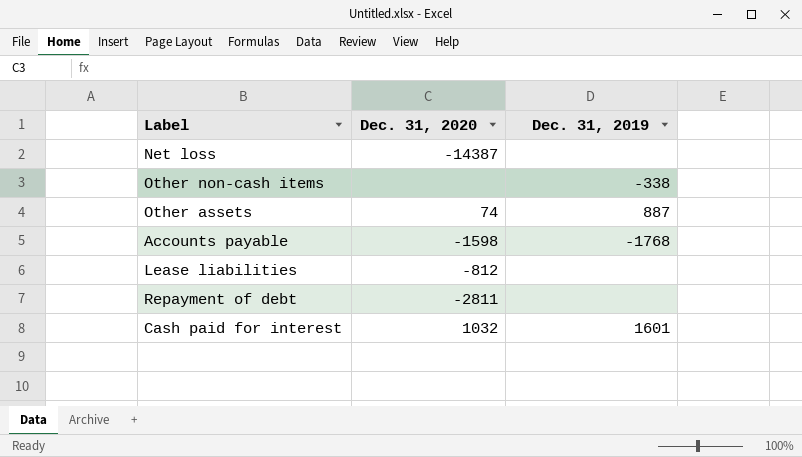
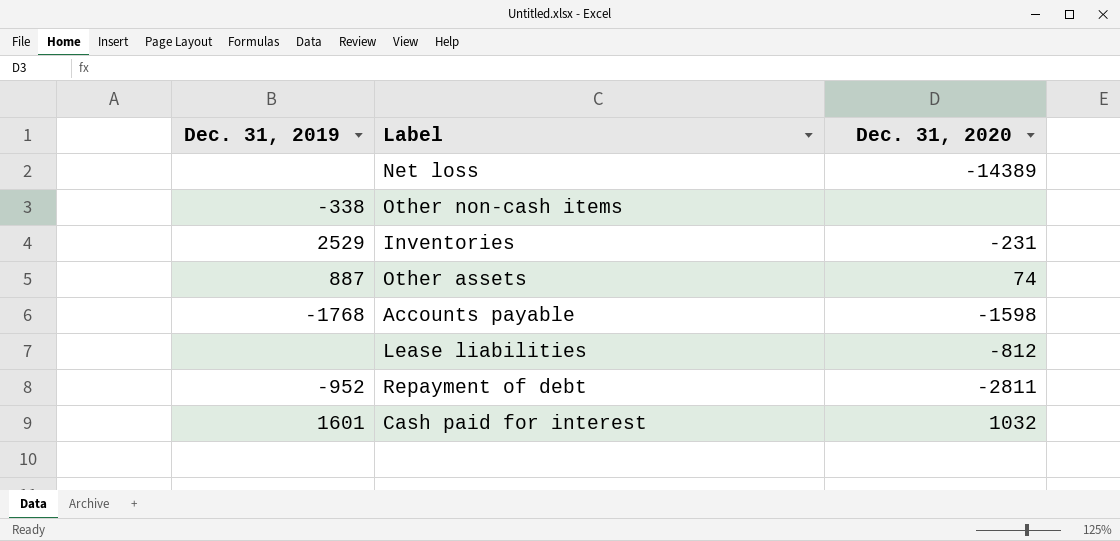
column Dec. 31, 2019 | position: 3 -> 1
Net loss | Dec. 31, 2020: -14387 -> -14389
row Inventories: none -> 2529 | -231
Repayment of debt | Dec. 31, 2019: none -> -952

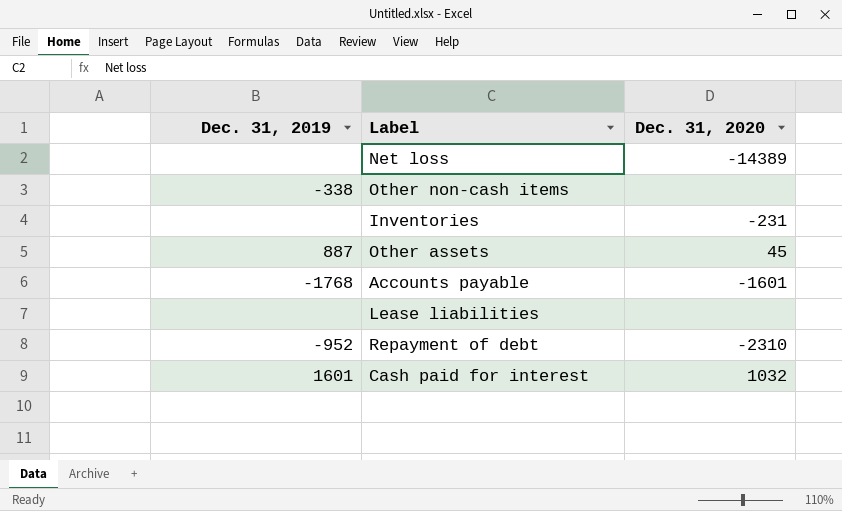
Inventories | Dec. 31, 2019: 2529 -> none
Other assets | Dec. 31, 2020: 74 -> 45
Accounts payable | Dec. 31, 2020: -1598 -> -1601
Lease liabilities | Dec. 31, 2020: -812 -> none
Repayment of debt | Dec. 31, 2020: -2811 -> -2310

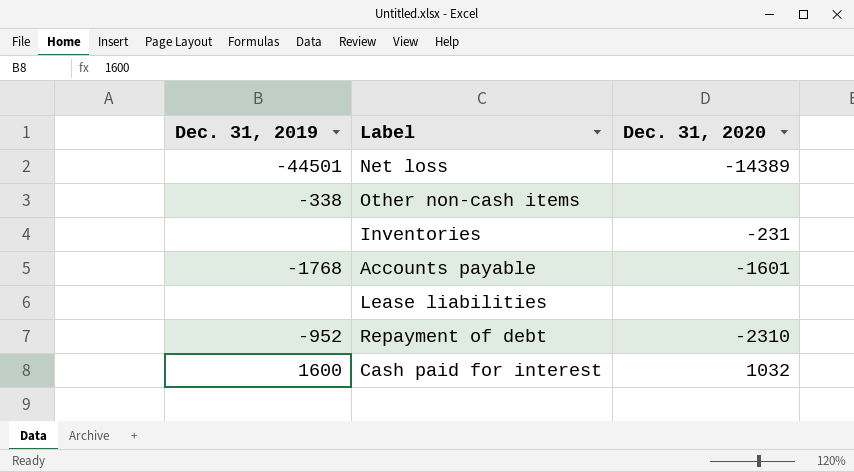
row Other assets: 887 | 45 -> none
Net loss | Dec. 31, 2019: none -> -44501
Cash paid for interest | Dec. 31, 2019: 1601 -> 1600

